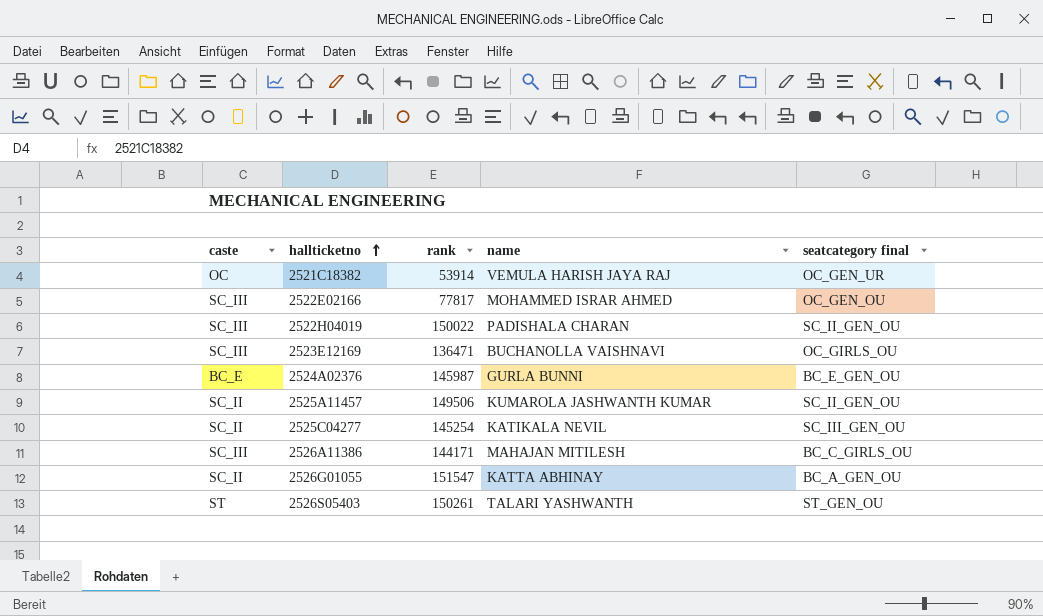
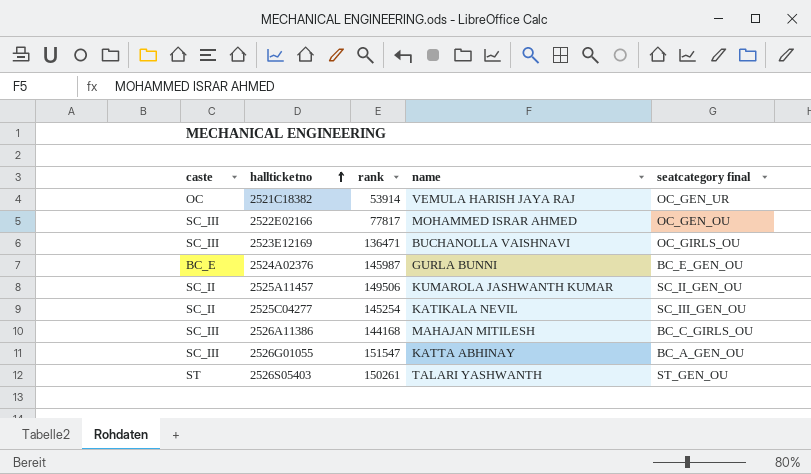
row 2522H04019: SC_III | 150022 | PADISHALA CHARAN | SC_II_GEN_OU -> none
2526A11386 | rank: 144171 -> 144168
2526G01055 | caste: SC_II -> SC_III

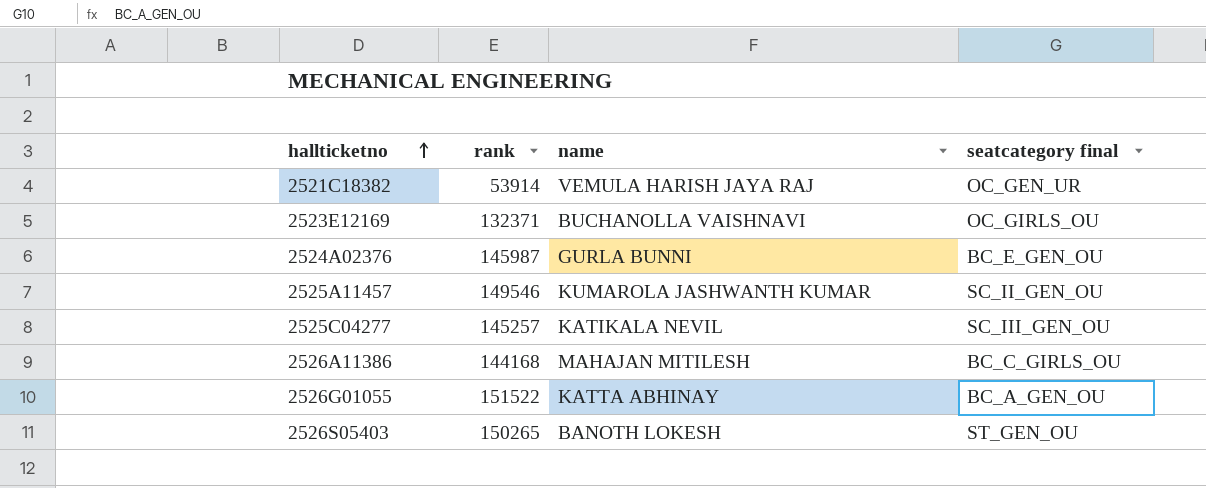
column caste | position: 1 -> none
row 2522E02166: SC_III | 77817 | MOHAMMED ISRAR AHMED | OC_GEN_OU -> none
2523E12169 | rank: 136471 -> 132371
2525A11457 | rank: 149506 -> 149546
2525C04277 | rank: 145254 -> 145257
2526G01055 | rank: 151547 -> 151522
2526S05403 | rank: 150261 -> 150265
2526S05403 | name: TALARI YASHWANTH -> BANOTH LOKESH

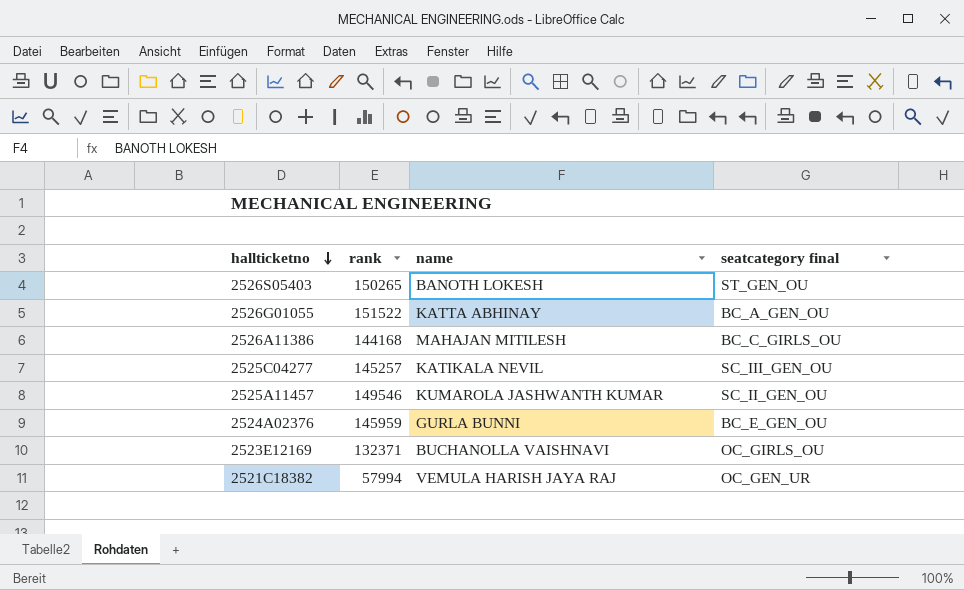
row order: hallticketno ascending -> hallticketno descending
2524A02376 | rank: 145987 -> 145959
2521C18382 | rank: 53914 -> 57994

